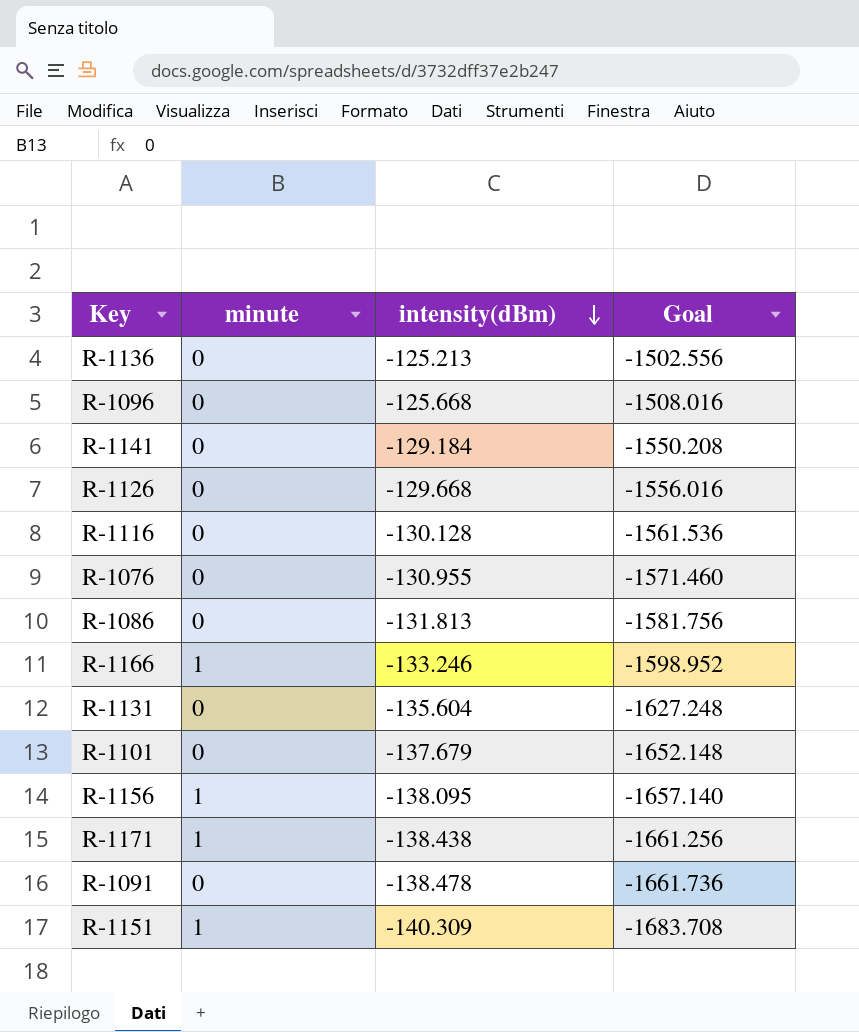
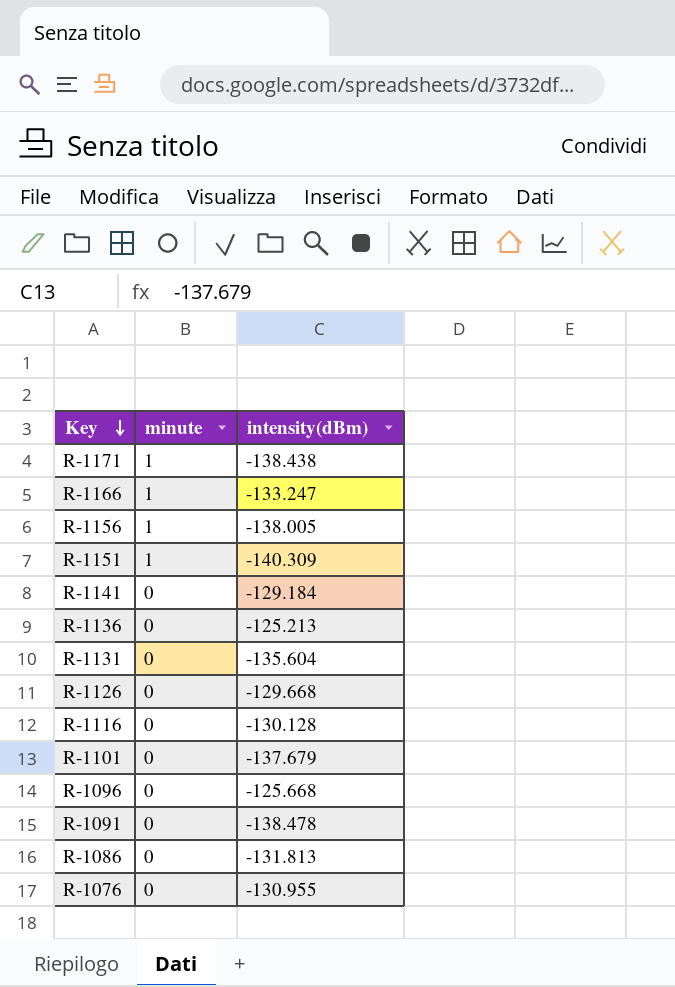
row order: intensity(dBm) descending -> Key descending
column Goal | formula: [intensity(dBm)] * 12 -> none
R-1166 | intensity(dBm): -133.246 -> -133.247
R-1156 | intensity(dBm): -138.095 -> -138.005

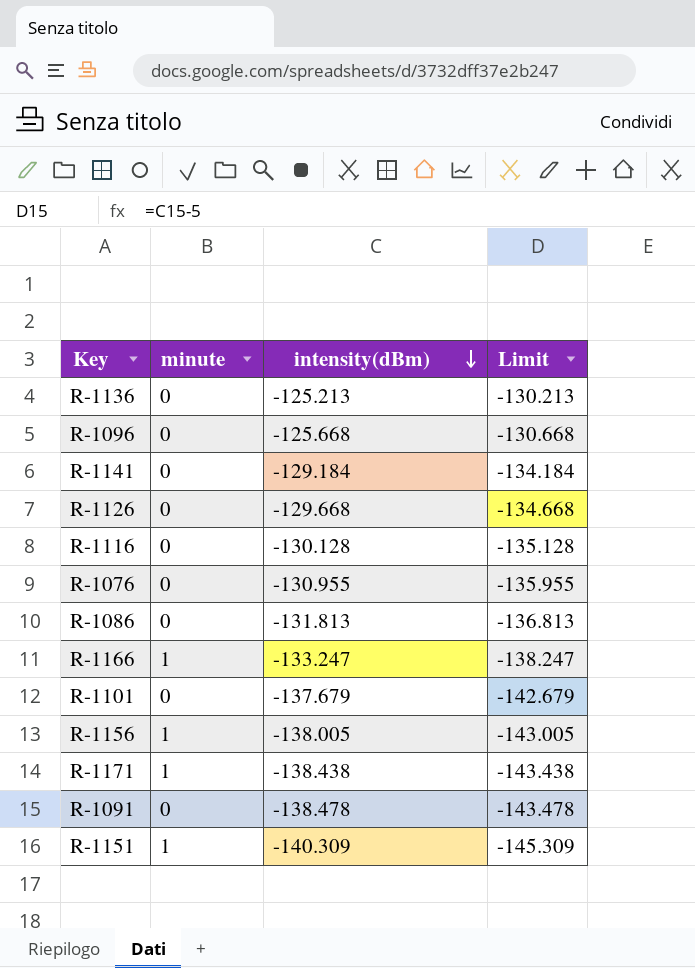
row order: Key descending -> intensity(dBm) descending
column Limit | formula: none -> [intensity(dBm)] - 5
row R-1131: 0 | -135.604 -> none

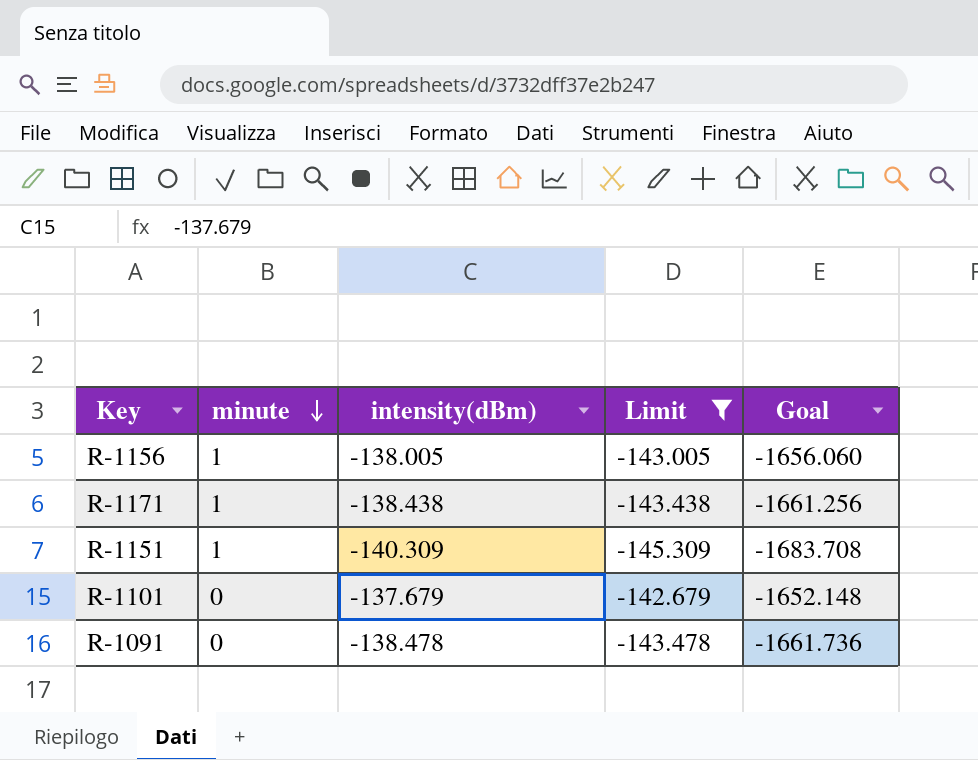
filter: none -> Limit <= -142.679
row order: intensity(dBm) descending -> minute descending
column Goal | formula: none -> [intensity(dBm)] * 12

